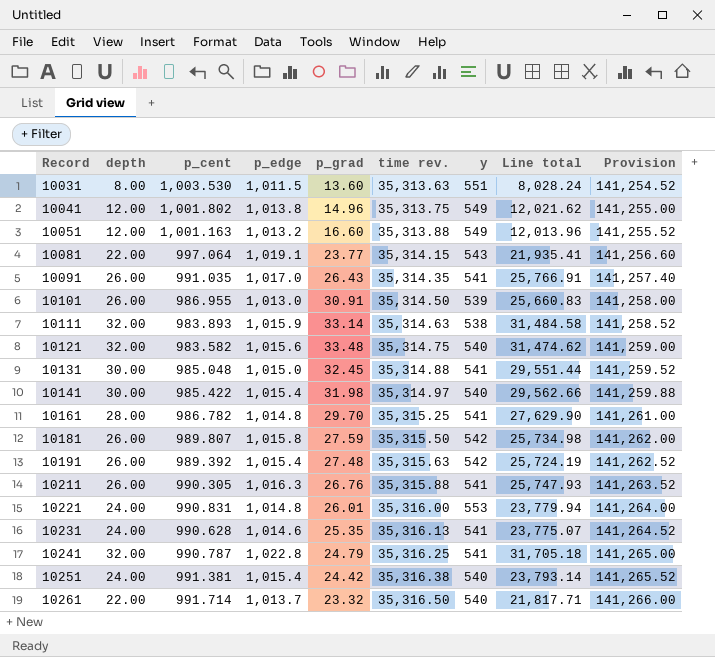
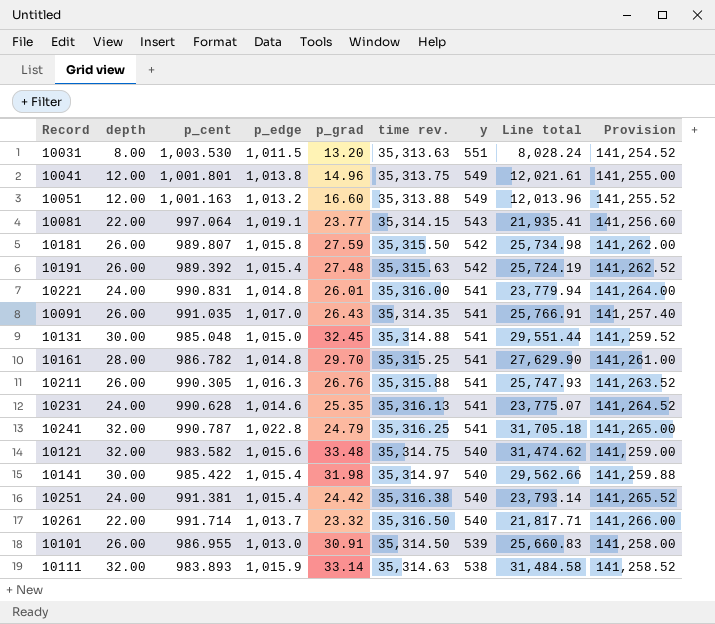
row order: Record ascending -> y descending
10031 | p_grad: 13.60 -> 13.20
10041 | p_cent: 1,001.802 -> 1,001.801
10041 | Line total: 12,021.62 -> 12,021.61
10221 | y: 553 -> 541

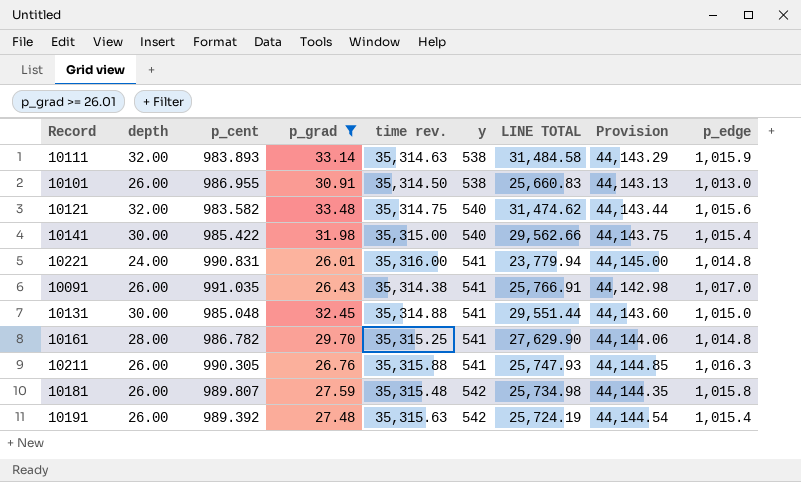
filter: none -> p_grad >= 26.01
row order: y descending -> y ascending
column name: Line total -> LINE TOTAL
column Provision | formula: [time rev.] * 4 -> [time rev.] * 1.25
column p_edge | position: 4 -> 9
10101 | y: 539 -> 538
10141 | time rev.: 35,314.97 -> 35,315.00
10091 | time rev.: 35,314.35 -> 35,314.38
10181 | time rev.: 35,315.50 -> 35,315.48

